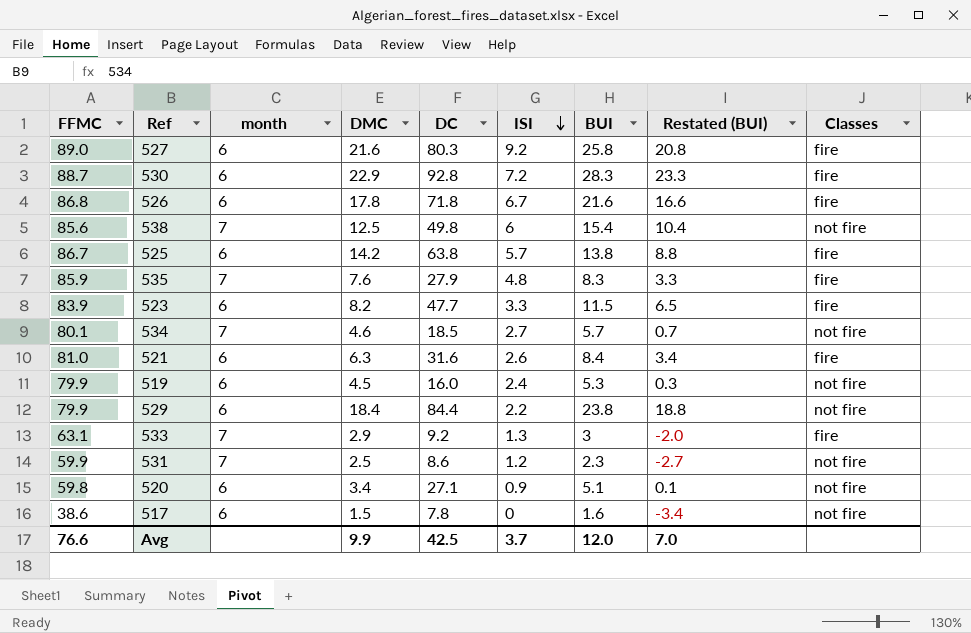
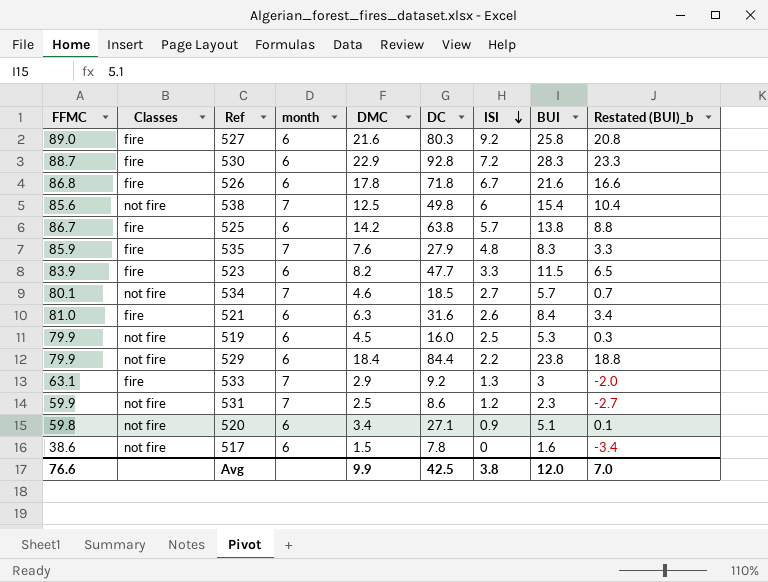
column Classes | position: 9 -> 2
column name: Restated (BUI) -> Restated (BUI)_b
519 | ISI: 2.4 -> 2.5
Avg | ISI: 3.7 -> 3.8

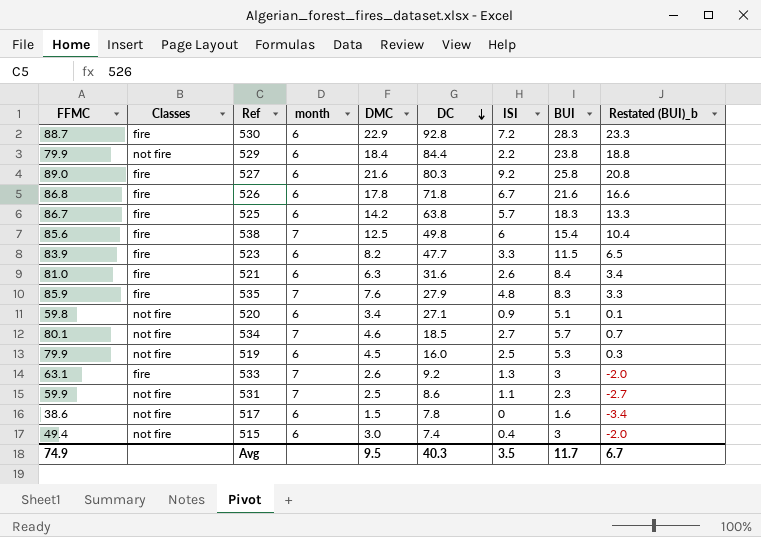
row order: ISI descending -> DC descending
525 | BUI: 13.8 -> 18.3
525 | Restated (BUI)_b: 8.8 -> 13.3
538 | Classes: not fire -> fire
533 | DMC: 2.9 -> 2.6
531 | ISI: 1.2 -> 1.1
row 515: none -> 49.4 | not fire | 6 | 3.0 | 7.4 | 0.4 | 3 | -2.0
Avg | FFMC: 76.6 -> 74.9
Avg | DMC: 9.9 -> 9.5
Avg | DC: 42.5 -> 40.3
Avg | ISI: 3.8 -> 3.5
Avg | BUI: 12.0 -> 11.7
Avg | Restated (BUI)_b: 7.0 -> 6.7

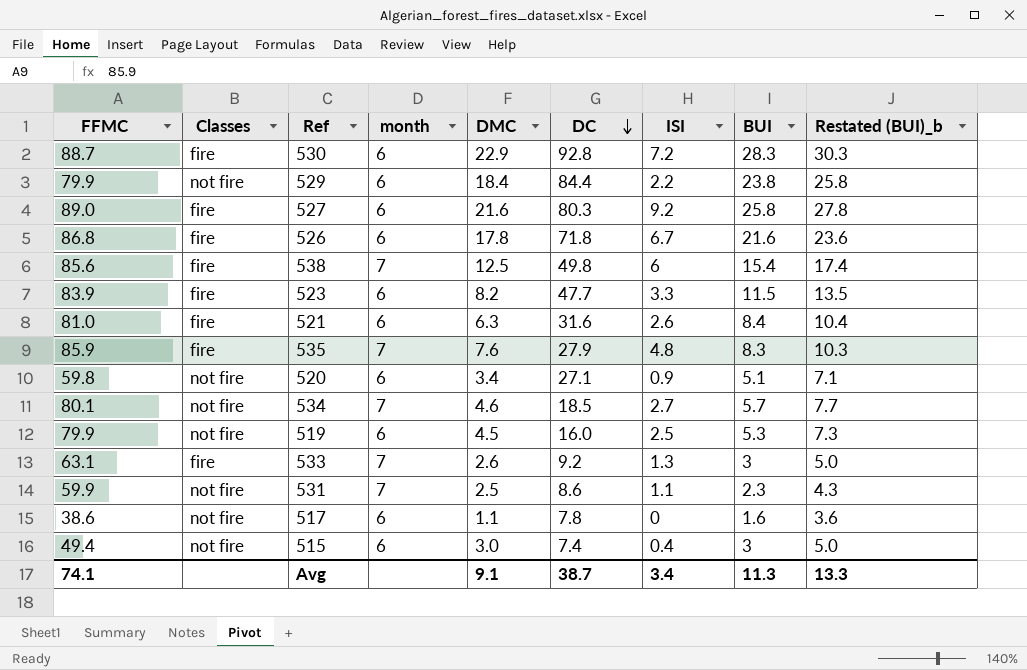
column Restated (BUI)_b | formula: [BUI] - 5 -> [BUI] + 2
row 525: 86.7 | fire | 6 | 14.2 | 63.8 | 5.7 | 18.3 | 13.3 -> none
517 | DMC: 1.5 -> 1.1
Avg | FFMC: 74.9 -> 74.1
Avg | DMC: 9.5 -> 9.1
Avg | DC: 40.3 -> 38.7
Avg | ISI: 3.5 -> 3.4
Avg | BUI: 11.7 -> 11.3
Avg | Restated (BUI)_b: 6.7 -> 13.3

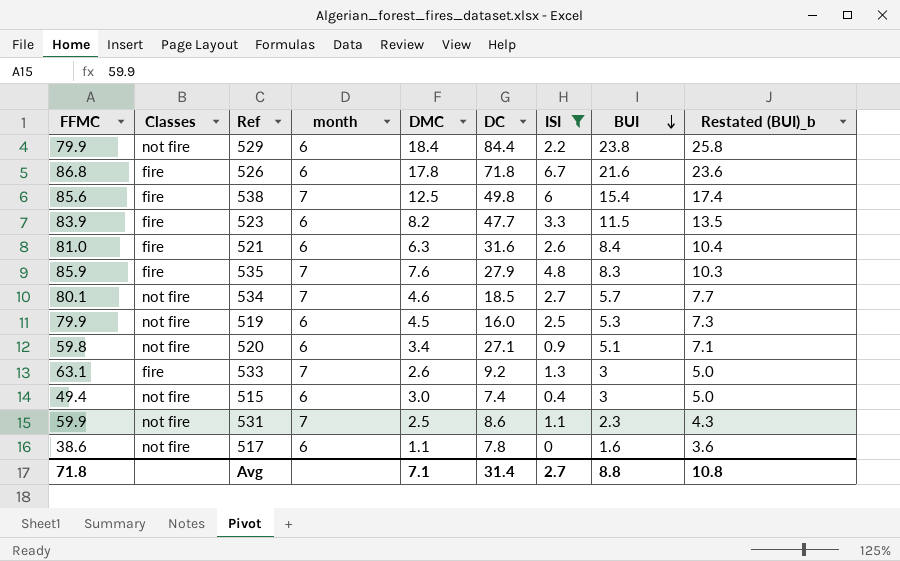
filter: none -> ISI <= 6.7
row order: DC descending -> BUI descending
Avg | FFMC: 74.1 -> 71.8
Avg | DMC: 9.1 -> 7.1
Avg | DC: 38.7 -> 31.4
Avg | ISI: 3.4 -> 2.7
Avg | BUI: 11.3 -> 8.8
Avg | Restated (BUI)_b: 13.3 -> 10.8

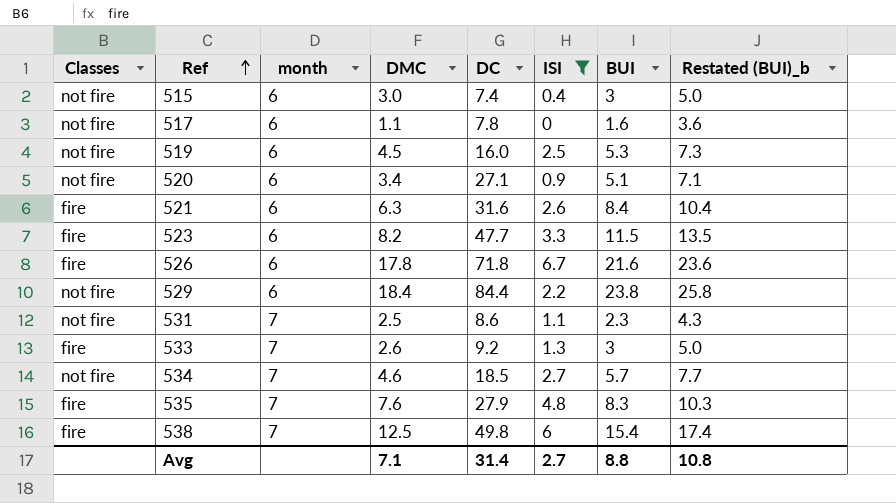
row order: BUI descending -> Ref ascending
column FFMC | position: 1 -> none

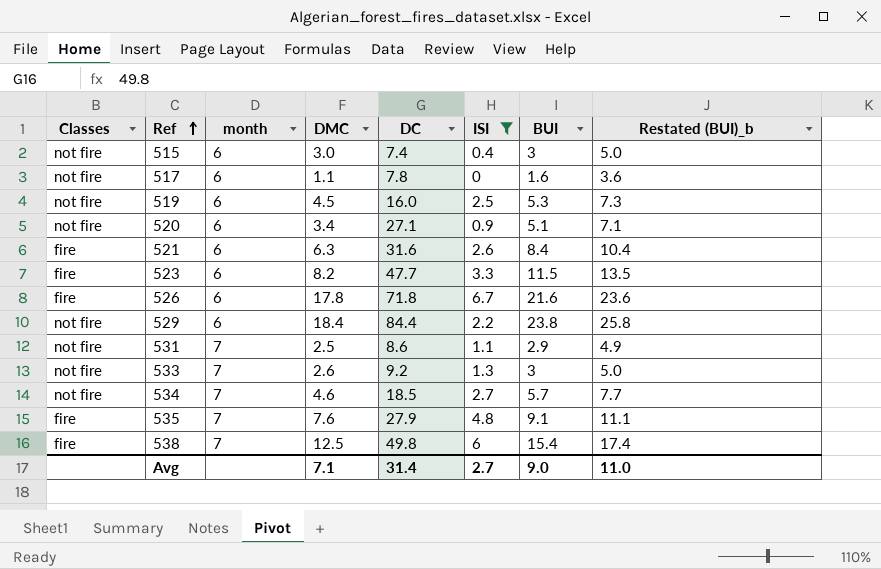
531 | BUI: 2.3 -> 2.9
531 | Restated (BUI)_b: 4.3 -> 4.9
533 | Classes: fire -> not fire
535 | BUI: 8.3 -> 9.1
535 | Restated (BUI)_b: 10.3 -> 11.1
Avg | BUI: 8.8 -> 9.0
Avg | Restated (BUI)_b: 10.8 -> 11.0

